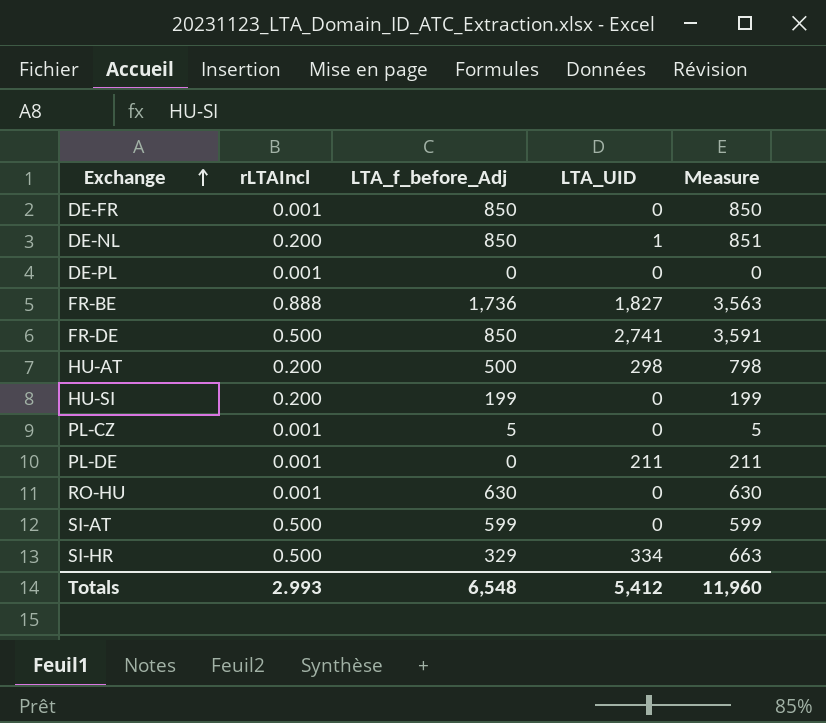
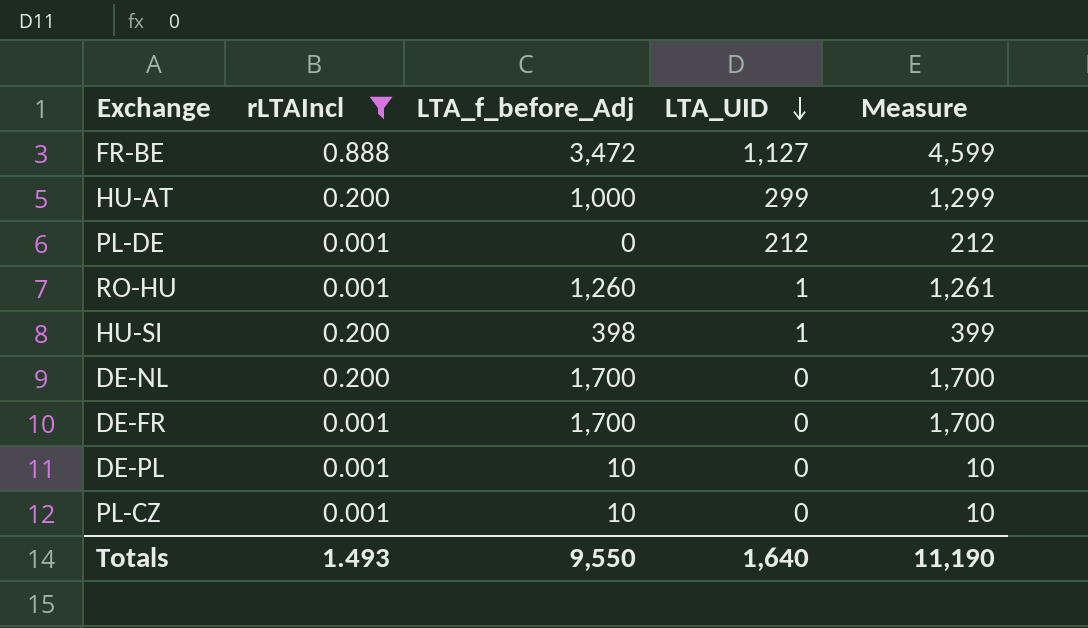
filter: none -> rLTAIncl != 0.500
row order: Exchange ascending -> LTA_UID descending
FR-BE | LTA_f_before_Adj: 1,736 -> 3,472
FR-BE | LTA_UID: 1,827 -> 1,127
FR-BE | Measure: 3,563 -> 4,599
HU-AT | LTA_f_before_Adj: 500 -> 1,000
HU-AT | LTA_UID: 298 -> 299
HU-AT | Measure: 798 -> 1,299
PL-DE | LTA_UID: 211 -> 212
PL-DE | Measure: 211 -> 212
RO-HU | LTA_f_before_Adj: 630 -> 1,260
RO-HU | LTA_UID: 0 -> 1
RO-HU | Measure: 630 -> 1,261
HU-SI | LTA_f_before_Adj: 199 -> 398
HU-SI | LTA_UID: 0 -> 1
HU-SI | Measure: 199 -> 399
DE-NL | LTA_f_before_Adj: 850 -> 1,700
DE-NL | LTA_UID: 1 -> 0
DE-NL | Measure: 851 -> 1,700
DE-FR | LTA_f_before_Adj: 850 -> 1,700
DE-FR | Measure: 850 -> 1,700
DE-PL | LTA_f_before_Adj: 0 -> 10
DE-PL | Measure: 0 -> 10
PL-CZ | LTA_f_before_Adj: 5 -> 10
PL-CZ | Measure: 5 -> 10
Totals | rLTAIncl: 2.993 -> 1.493
Totals | LTA_f_before_Adj: 6,548 -> 9,550
Totals | LTA_UID: 5,412 -> 1,640
Totals | Measure: 11,960 -> 11,190

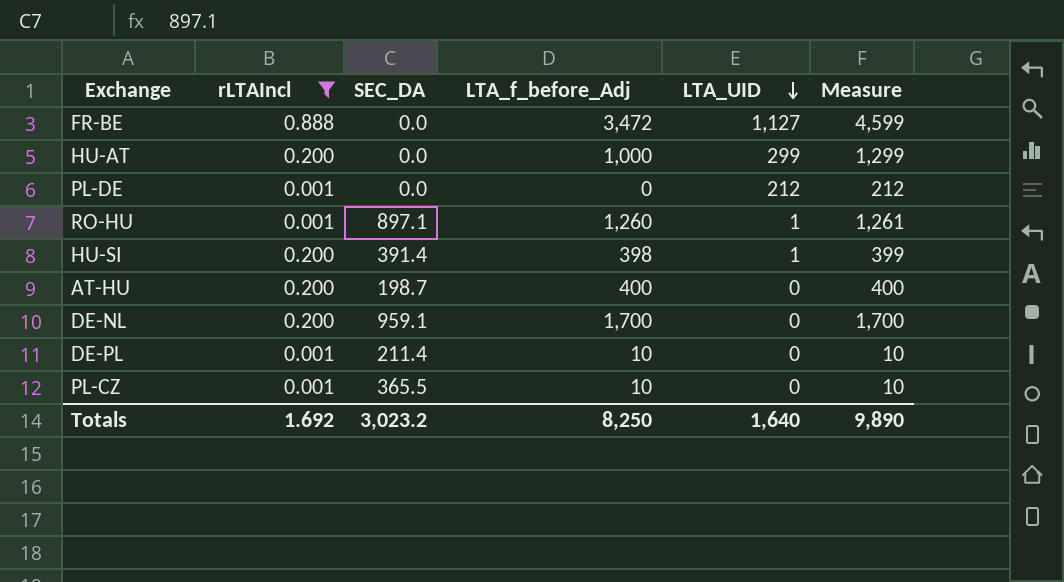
column SEC_DA | position: none -> 3
row DE-FR: 0.001 | 1,700 | 0 | 1,700 -> none
row AT-HU: none -> 0.200 | 198.7 | 400 | 0 | 400
Totals | rLTAIncl: 1.493 -> 1.692
Totals | LTA_f_before_Adj: 9,550 -> 8,250
Totals | Measure: 11,190 -> 9,890

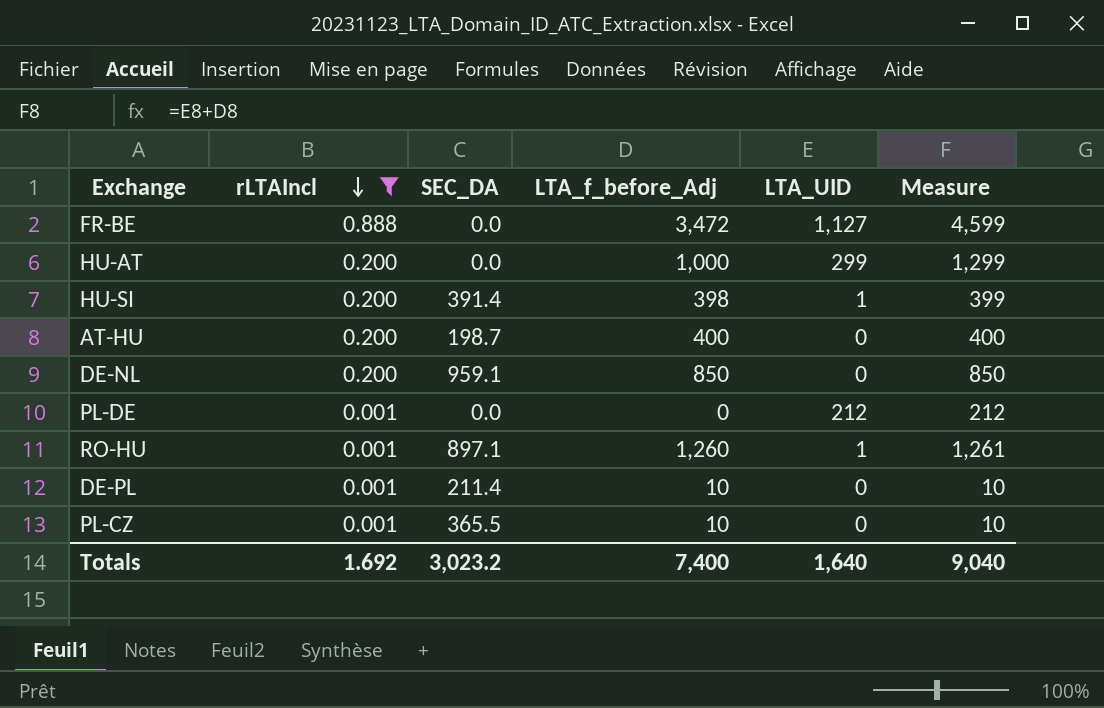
row order: LTA_UID descending -> rLTAIncl descending
DE-NL | LTA_f_before_Adj: 1,700 -> 850
DE-NL | Measure: 1,700 -> 850
Totals | LTA_f_before_Adj: 8,250 -> 7,400
Totals | Measure: 9,890 -> 9,040

